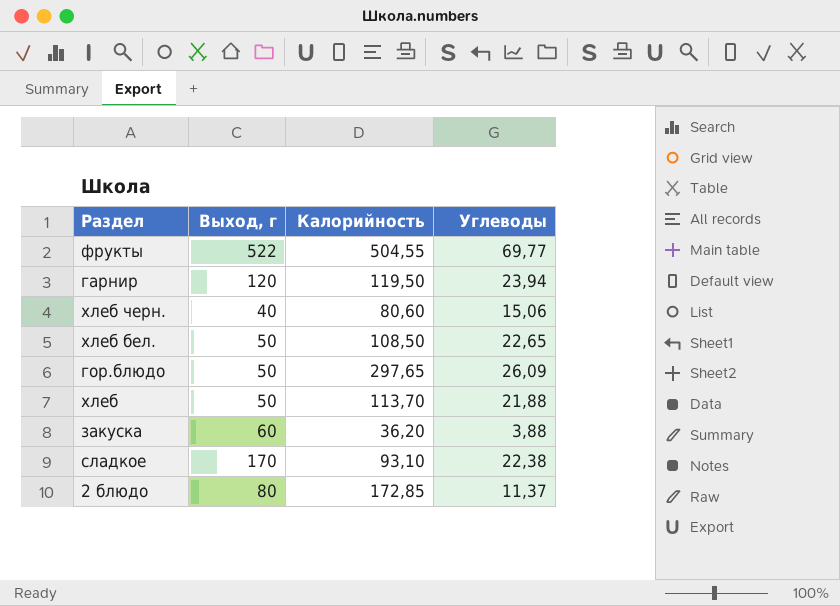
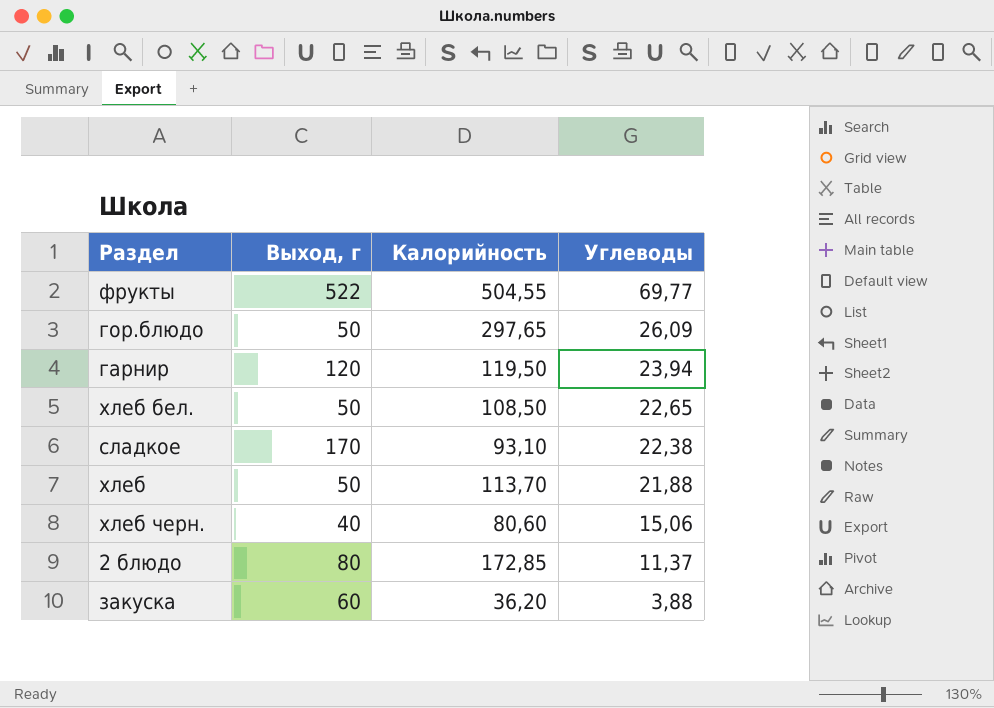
row order: none -> Углеводы descending

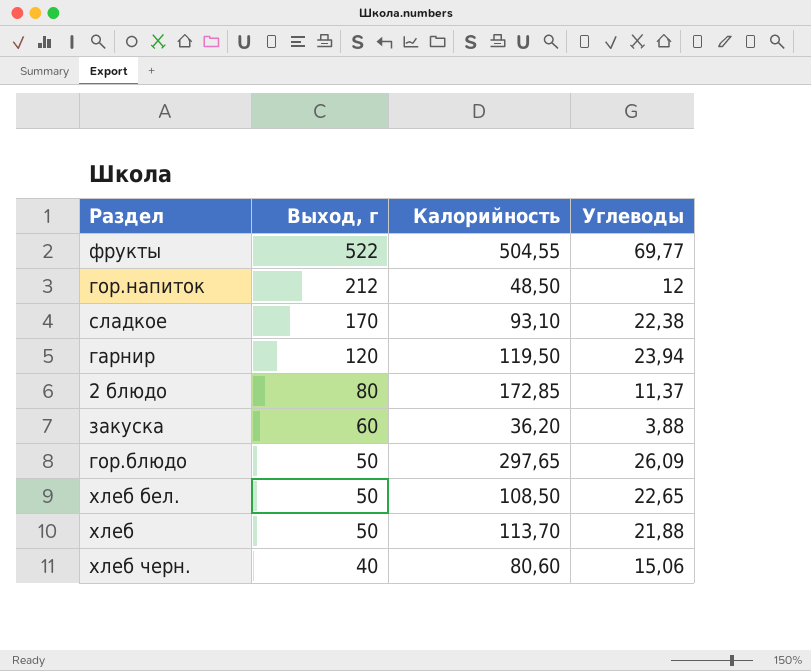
row order: Углеводы descending -> Выход, г descending
row гор.напиток: none -> 212 | 48,50 | 12

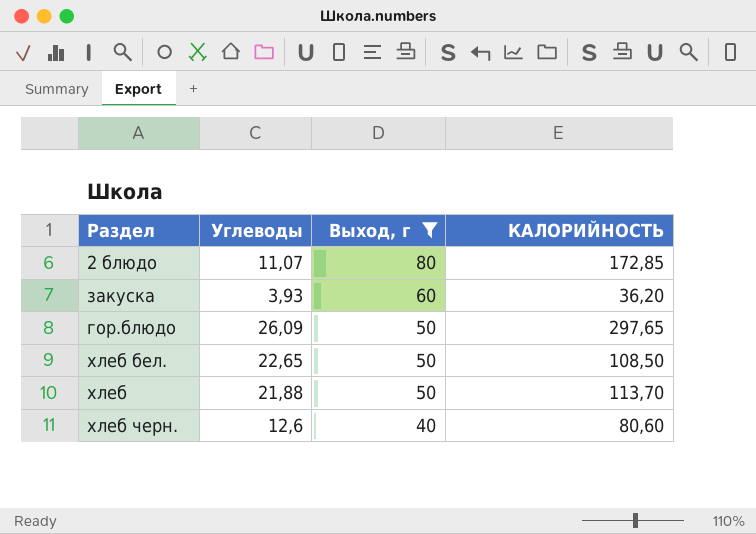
filter: none -> Выход, г <= 80
column Углеводы | position: 4 -> 2
column name: Калорийность -> КАЛОРИЙНОСТЬ
2 блюдо | Углеводы: 11,37 -> 11,07
закуска | Углеводы: 3,88 -> 3,93
хлеб черн. | Углеводы: 15,06 -> 12,6

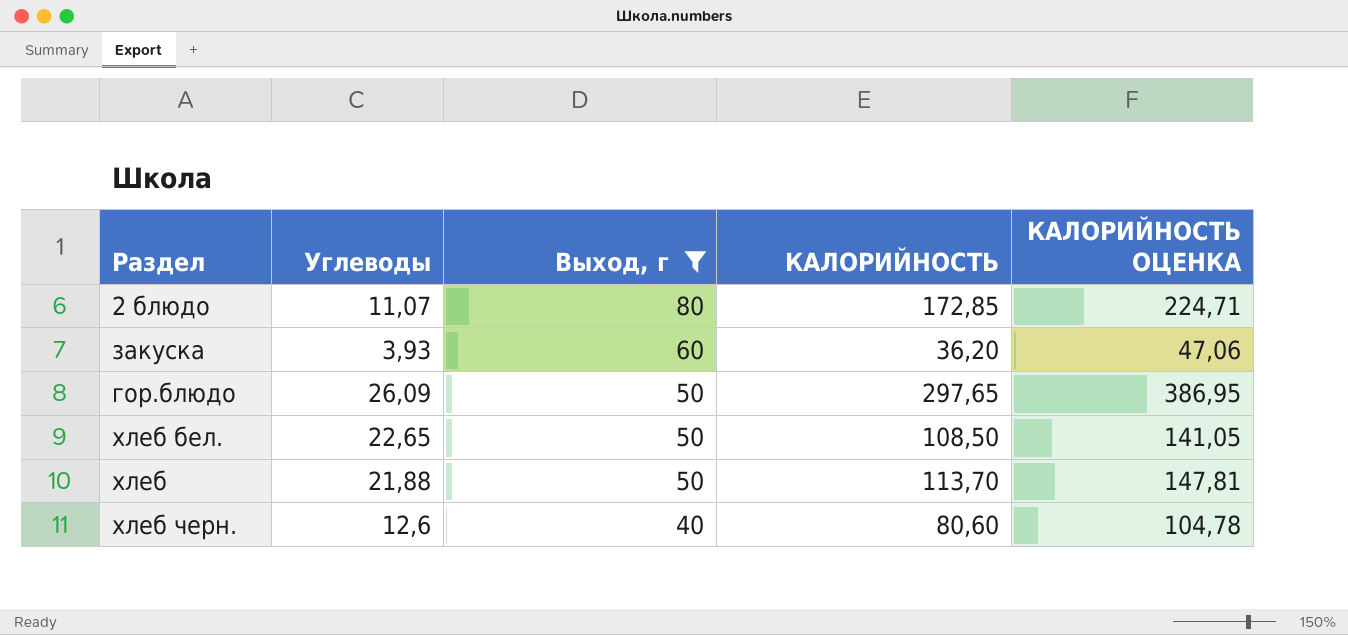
column КАЛОРИЙНОСТЬ ОЦЕНКА | formula: none -> [КАЛОРИЙНОСТЬ] * 1,3

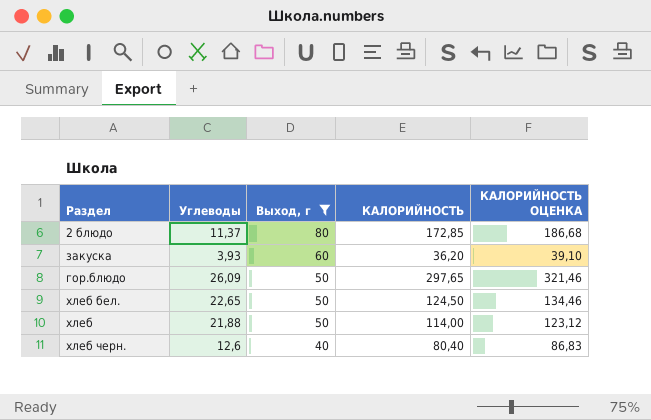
column КАЛОРИЙНОСТЬ ОЦЕНКА | formula: [КАЛОРИЙНОСТЬ] * 1,3 -> [КАЛОРИЙНОСТЬ] * 1,08
2 блюдо | Углеводы: 11,07 -> 11,37
хлеб бел. | КАЛОРИЙНОСТЬ: 108,50 -> 124,50
хлеб | КАЛОРИЙНОСТЬ: 113,70 -> 114,00
хлеб черн. | КАЛОРИЙНОСТЬ: 80,60 -> 80,40

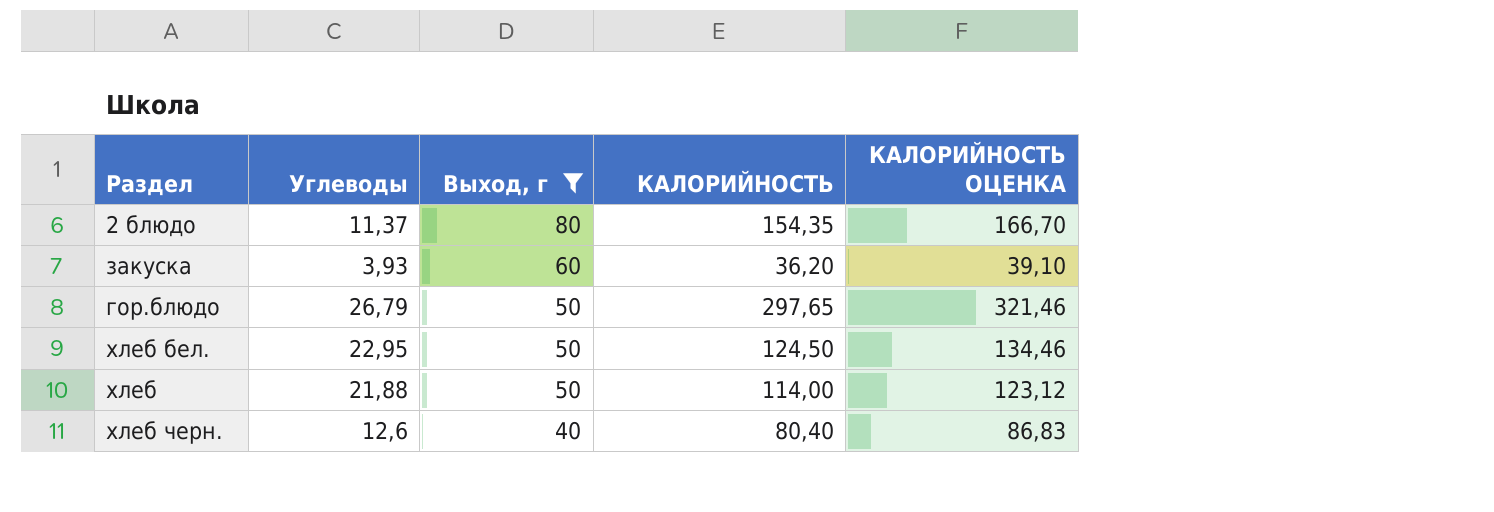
2 блюдо | КАЛОРИЙНОСТЬ: 172,85 -> 154,35
2 блюдо | КАЛОРИЙНОСТЬ ОЦЕНКА: 186,68 -> 166,70
гор.блюдо | Углеводы: 26,09 -> 26,79
хлеб бел. | Углеводы: 22,65 -> 22,95

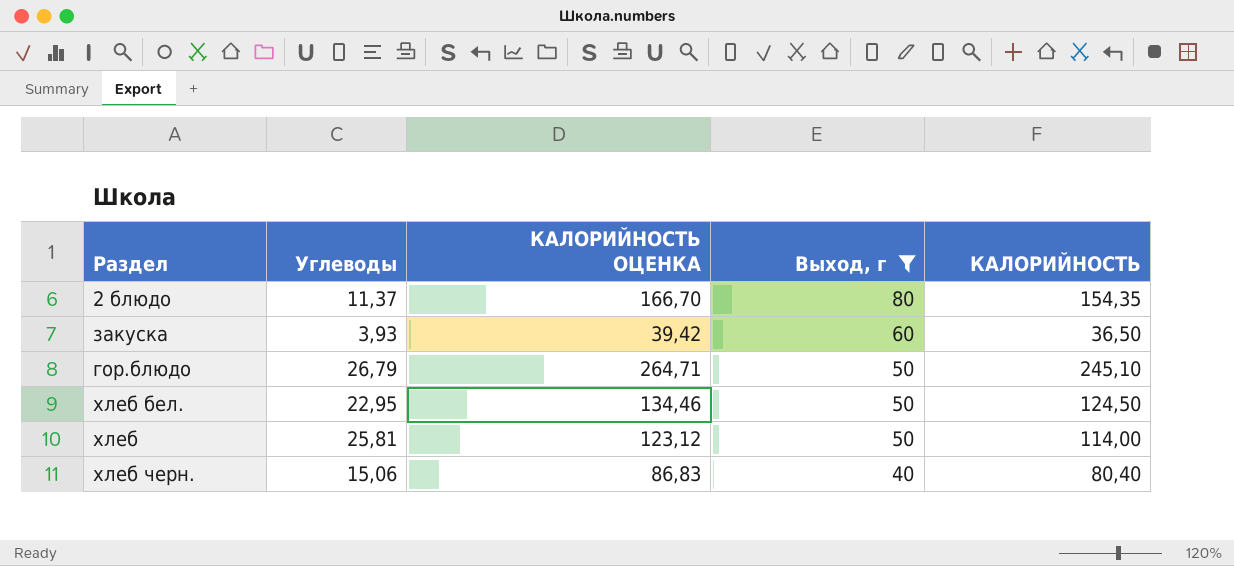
column КАЛОРИЙНОСТЬ ОЦЕНКА | position: 5 -> 3
закуска | КАЛОРИЙНОСТЬ ОЦЕНКА: 39,10 -> 39,42
закуска | КАЛОРИЙНОСТЬ: 36,20 -> 36,50
гор.блюдо | КАЛОРИЙНОСТЬ ОЦЕНКА: 321,46 -> 264,71
гор.блюдо | КАЛОРИЙНОСТЬ: 297,65 -> 245,10
хлеб | Углеводы: 21,88 -> 25,81
хлеб черн. | Углеводы: 12,6 -> 15,06

